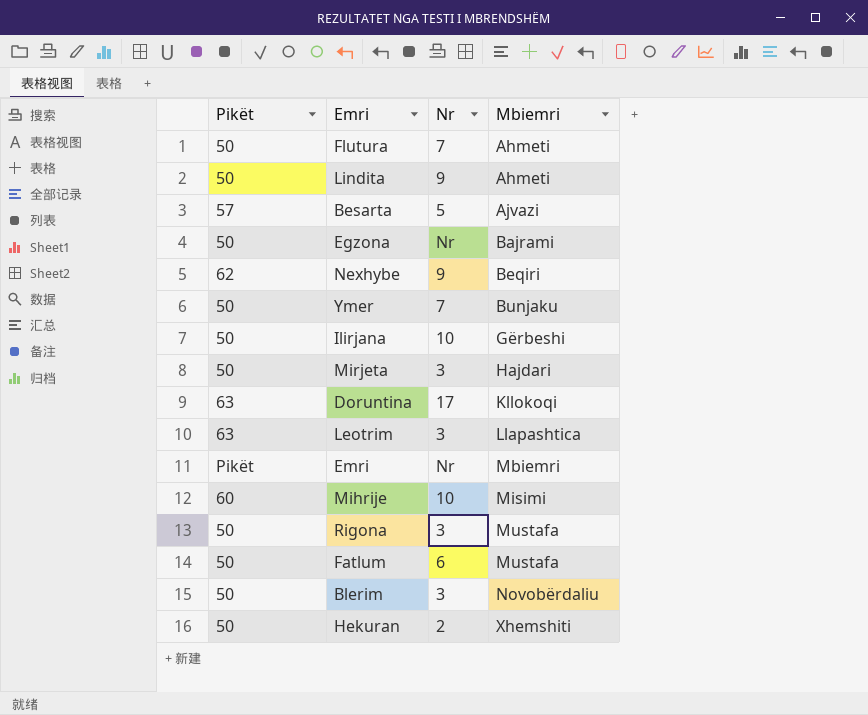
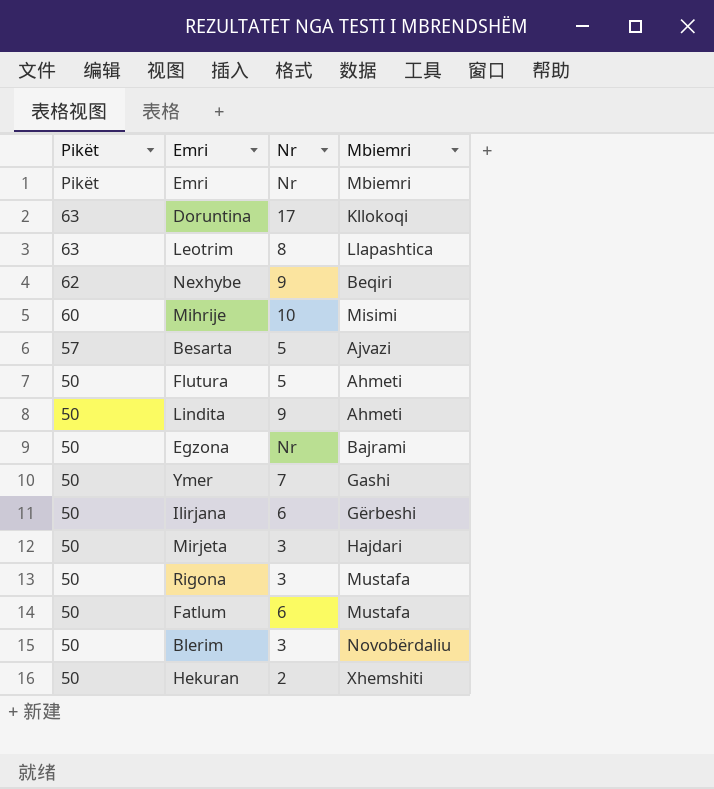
row order: Mbiemri ascending -> Pikët descending
Leotrim | Nr: 3 -> 8
Flutura | Nr: 7 -> 5
Ymer | Mbiemri: Bunjaku -> Gashi
Ilirjana | Nr: 10 -> 6

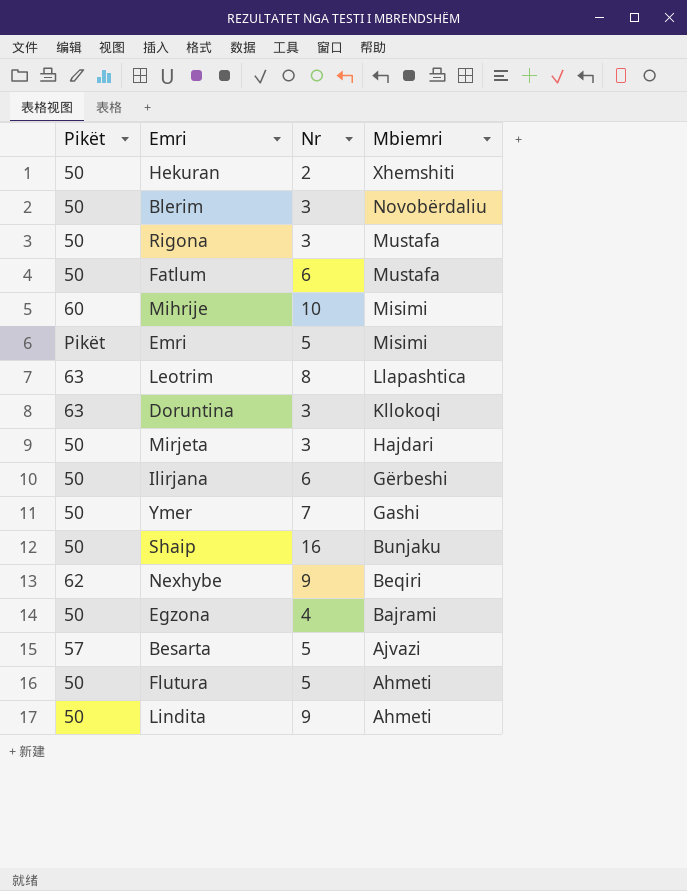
row order: Pikët descending -> Mbiemri descending
Emri | Nr: Nr -> 5
Emri | Mbiemri: Mbiemri -> Misimi
Doruntina | Nr: 17 -> 3
row Shaip: none -> 50 | 16 | Bunjaku
Egzona | Nr: Nr -> 4

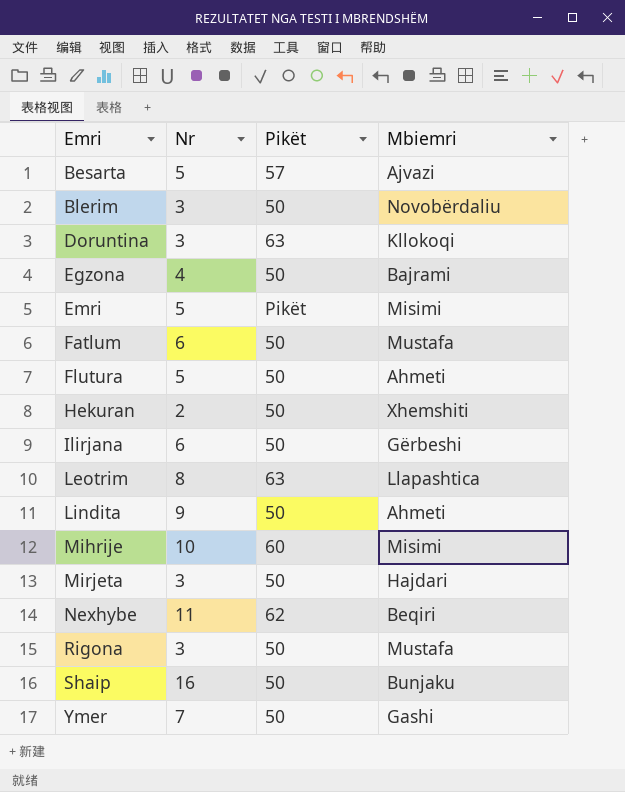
row order: Mbiemri descending -> Emri ascending
column Pikët | position: 1 -> 3
Nexhybe | Nr: 9 -> 11

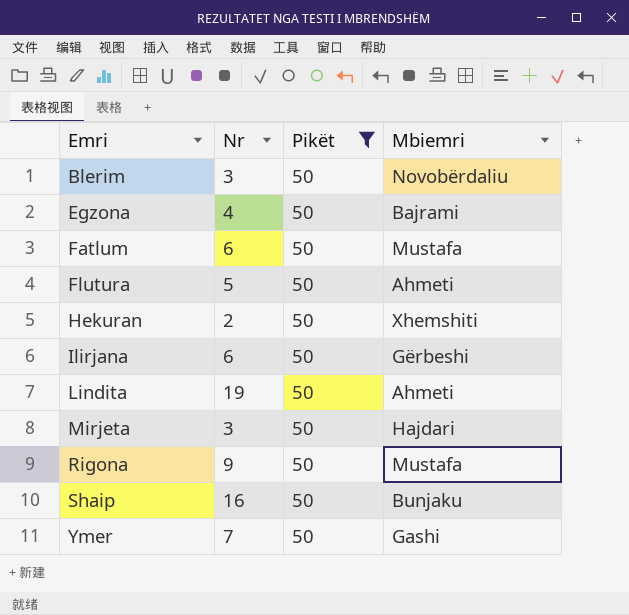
filter: none -> Pikët = 50
Lindita | Nr: 9 -> 19
Rigona | Nr: 3 -> 9

